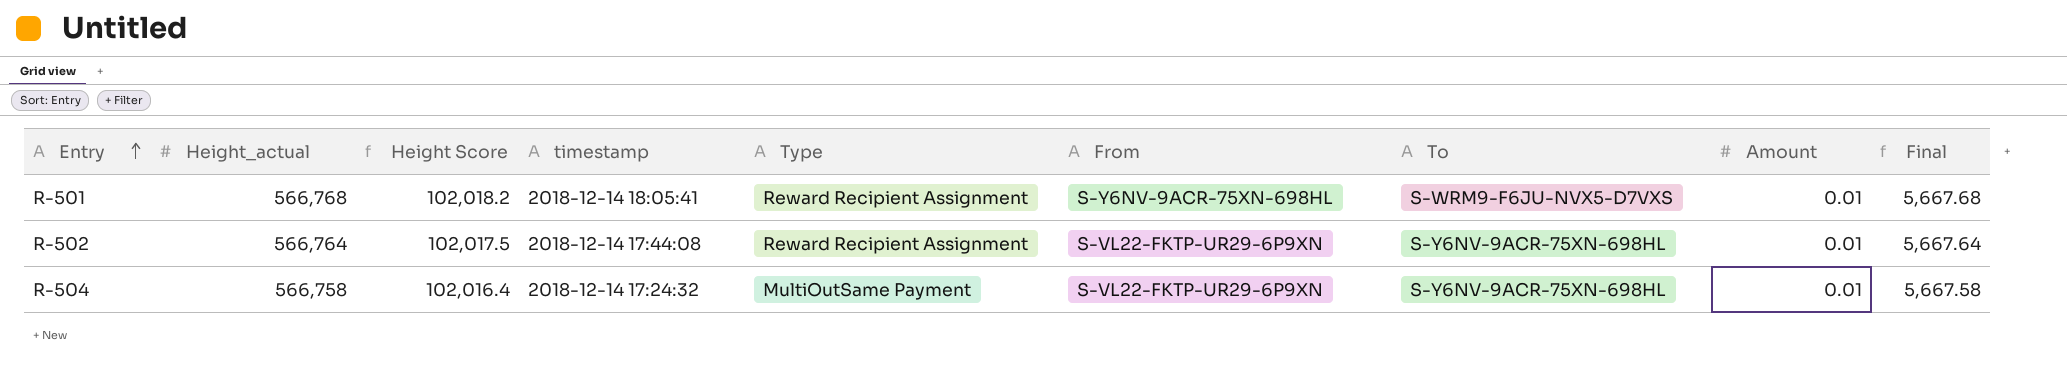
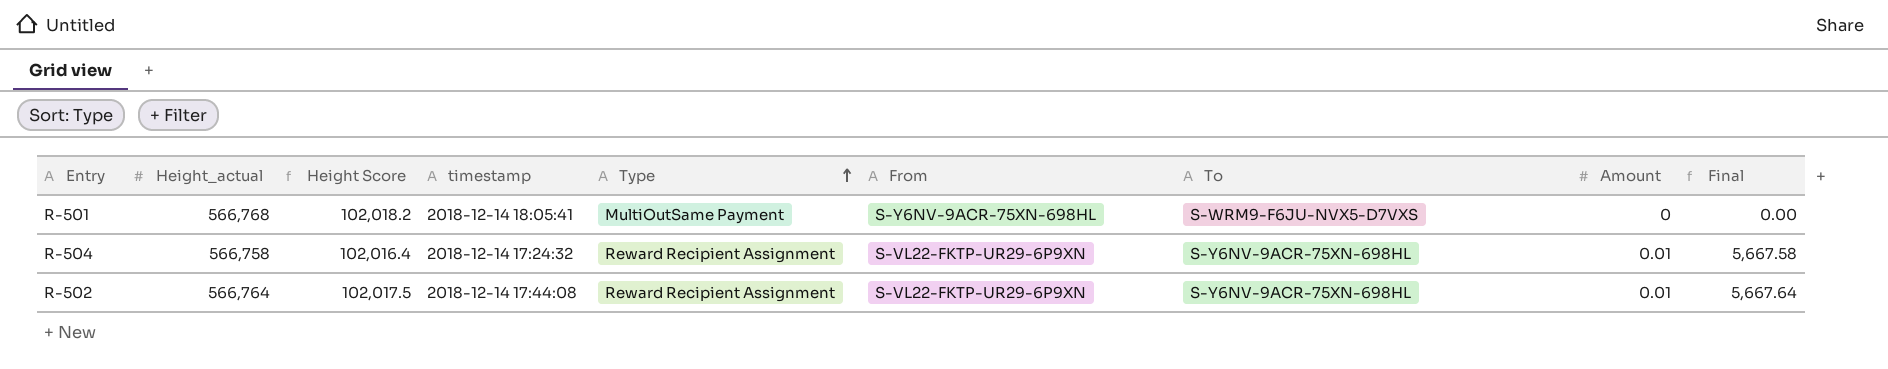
row order: Entry ascending -> Type ascending
R-501 | Type: Reward Recipient Assignment -> MultiOutSame Payment
R-501 | Amount: 0.01 -> 0
R-501 | Final: 5,667.68 -> 0.00
R-504 | Type: MultiOutSame Payment -> Reward Recipient Assignment

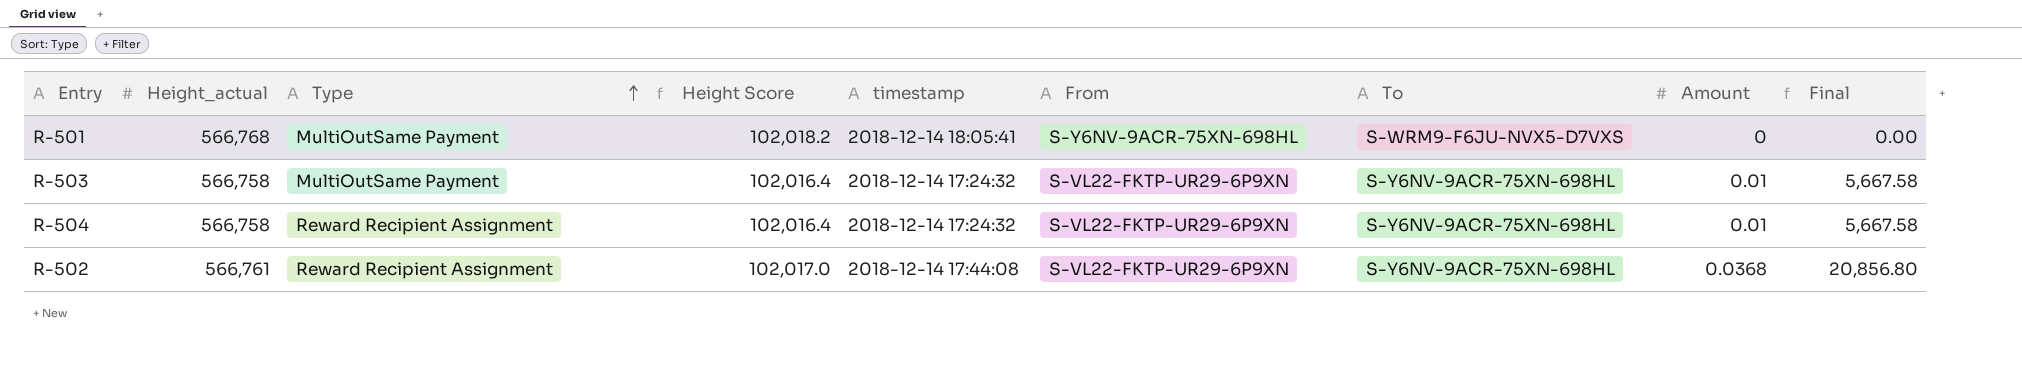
column Type | position: 5 -> 3
row R-503: none -> 566,758 | MultiOutSame Payment | 102,016.4 | 2018-12-14 17:24:32 | S-VL22-FKTP-UR29-6P9XN | S-Y6NV-9ACR-75XN-698HL | 0.01 | 5,667.58
R-502 | Height_actual: 566,764 -> 566,761
R-502 | Height Score: 102,017.5 -> 102,017.0
R-502 | Amount: 0.01 -> 0.0368
R-502 | Final: 5,667.64 -> 20,856.80

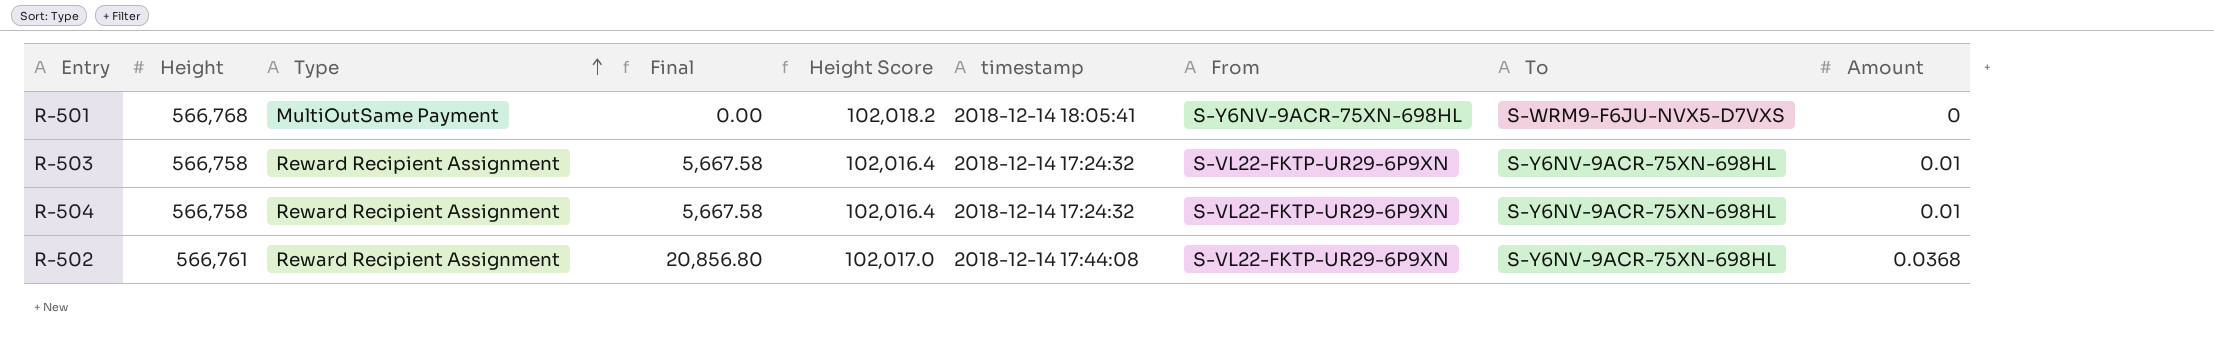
column name: Height_actual -> Height
column Final | position: 9 -> 4
R-503 | Type: MultiOutSame Payment -> Reward Recipient Assignment

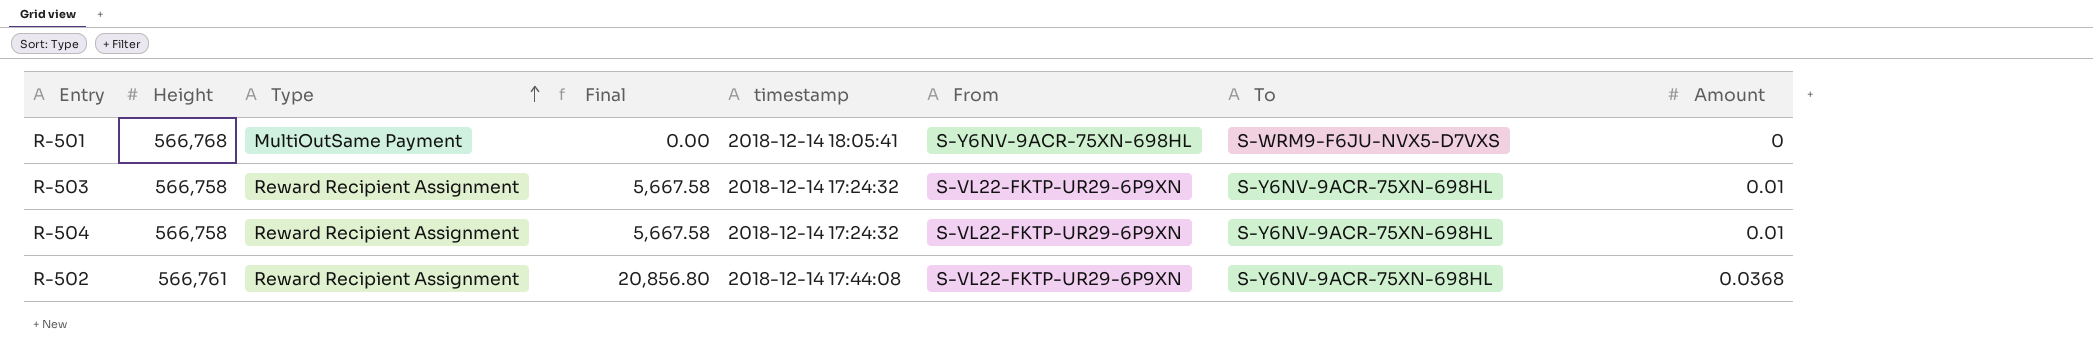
column Height Score | formula: [Height] * 0.18 -> none

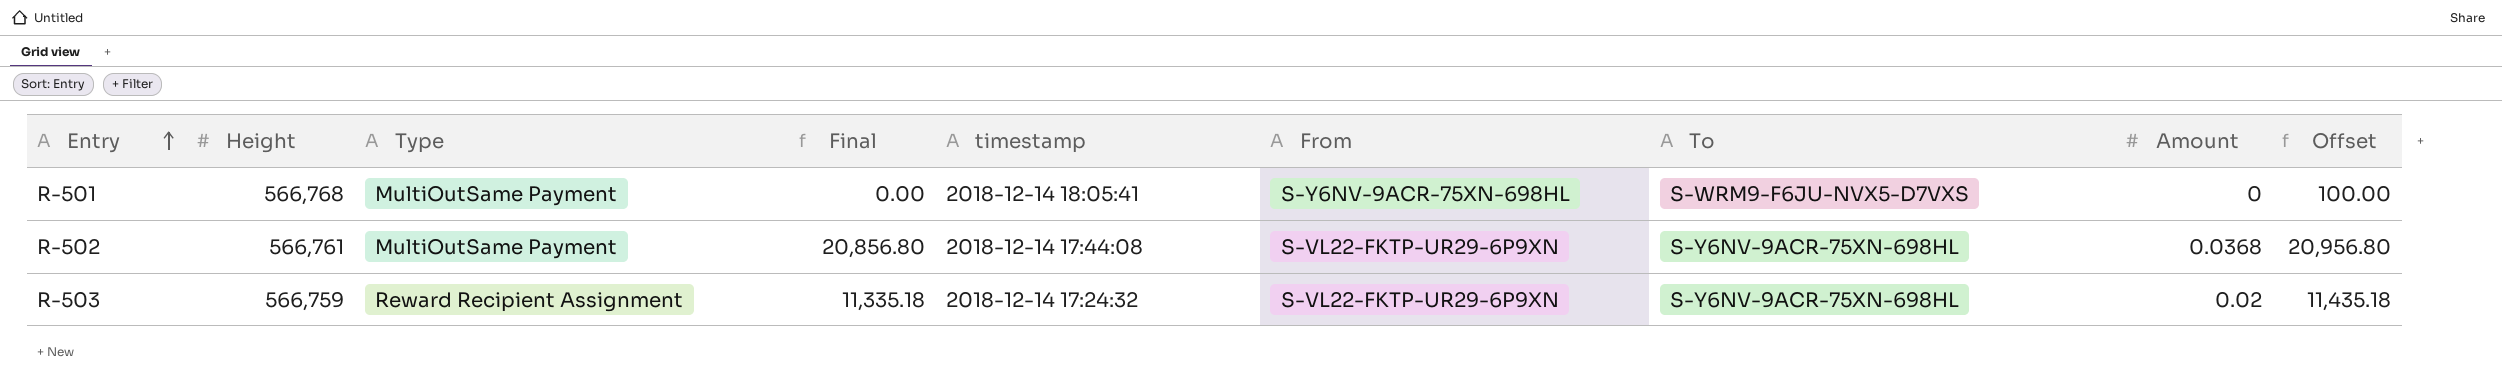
row order: Type ascending -> Entry ascending
column Offset | formula: none -> [Final] + 100
row R-504: 566,758 | Reward Recipient Assignment | 5,667.58 | 2018-12-14 17:24:32 | S-VL22-FKTP-UR29-6P9XN | S-Y6NV-9ACR-75XN-698HL | 0.01 -> none
R-502 | Type: Reward Recipient Assignment -> MultiOutSame Payment
R-503 | Height: 566,758 -> 566,759
R-503 | Final: 5,667.58 -> 11,335.18
R-503 | Amount: 0.01 -> 0.02

